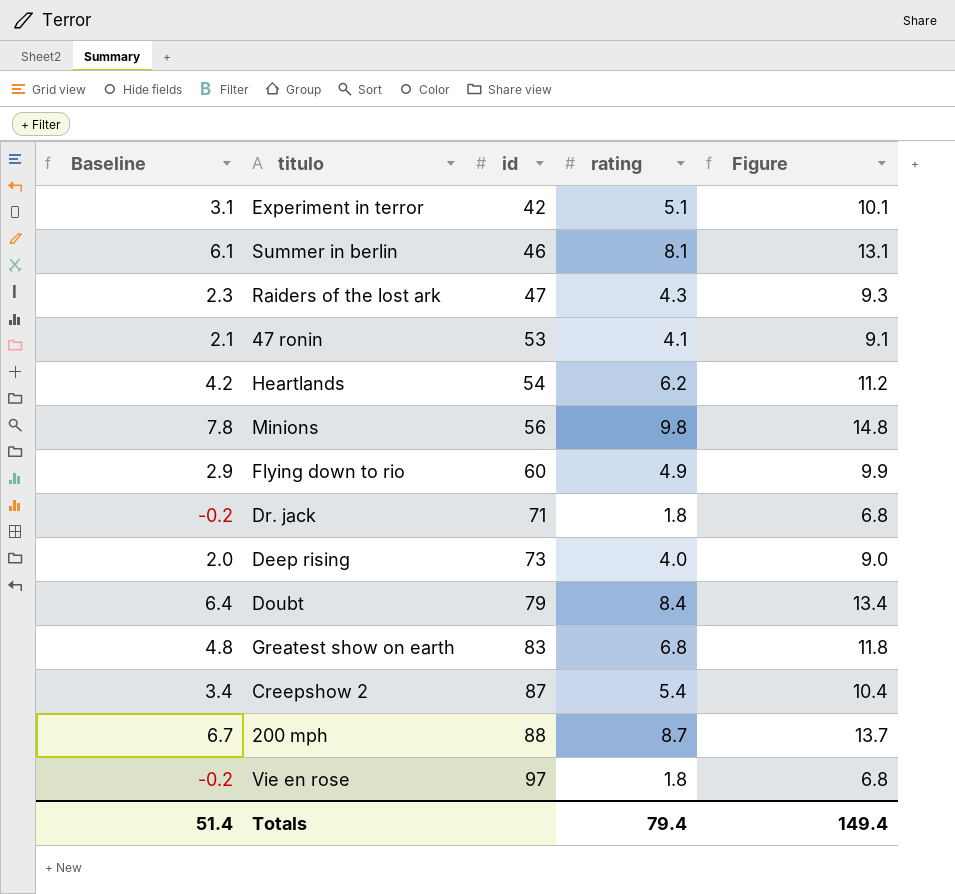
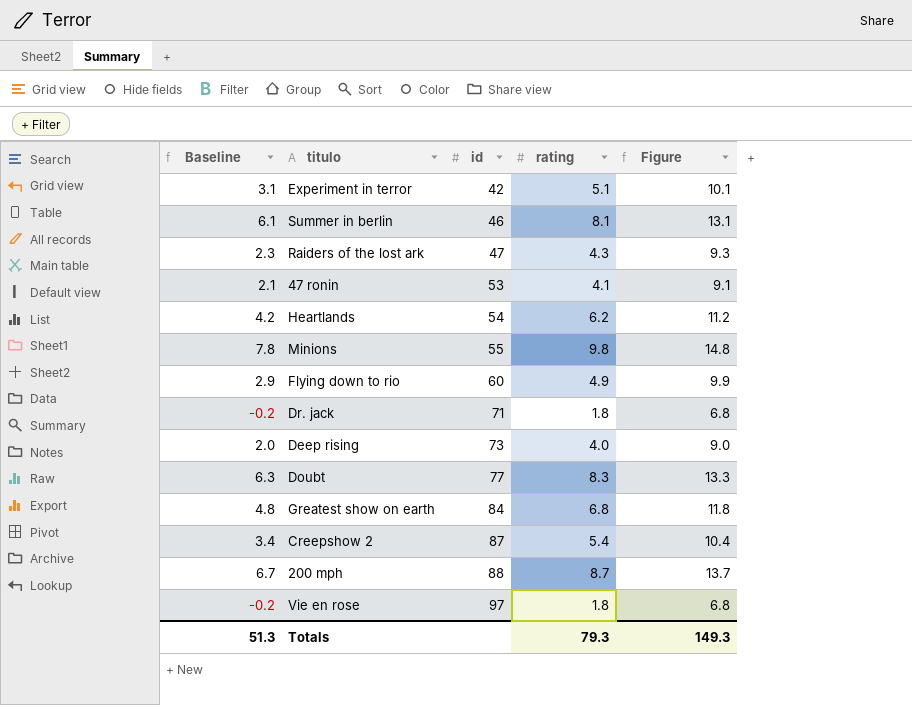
Minions | id: 56 -> 55
Doubt | Baseline: 6.4 -> 6.3
Doubt | id: 79 -> 77
Doubt | rating: 8.4 -> 8.3
Doubt | Figure: 13.4 -> 13.3
Greatest show on earth | id: 83 -> 84
Totals | Baseline: 51.4 -> 51.3
Totals | rating: 79.4 -> 79.3
Totals | Figure: 149.4 -> 149.3

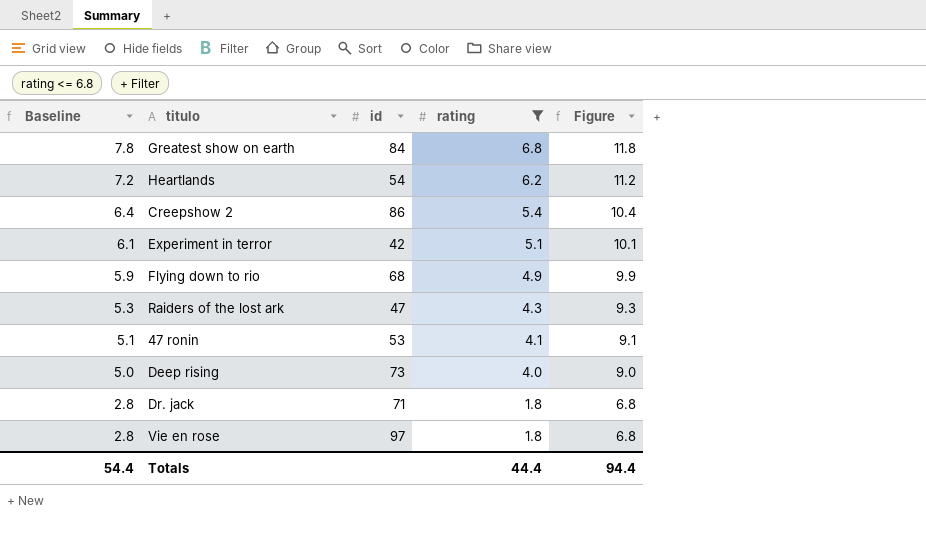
filter: none -> rating <= 6.8
row order: id ascending -> Baseline descending
column Baseline | formula: [rating] - 2 -> [rating] + 1
Creepshow 2 | id: 87 -> 86
Flying down to rio | id: 60 -> 68
Totals | Baseline: 51.3 -> 54.4
Totals | rating: 79.3 -> 44.4
Totals | Figure: 149.3 -> 94.4

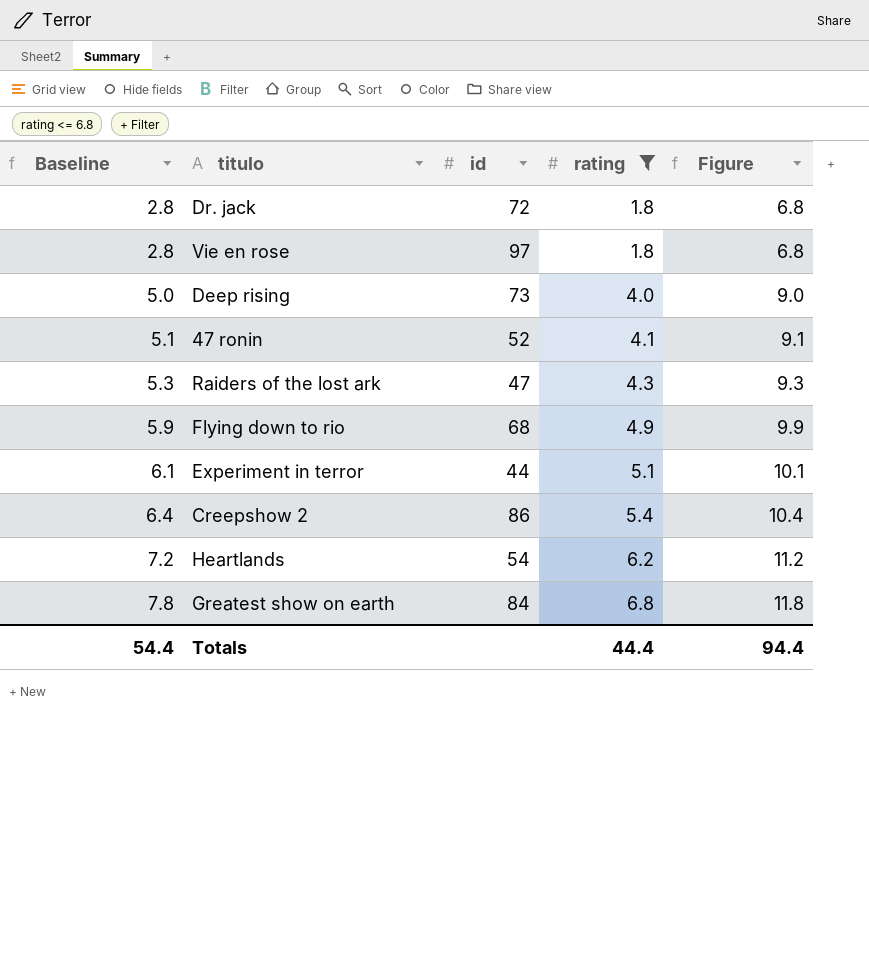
row order: Baseline descending -> Baseline ascending
Dr. jack | id: 71 -> 72
47 ronin | id: 53 -> 52
Experiment in terror | id: 42 -> 44

